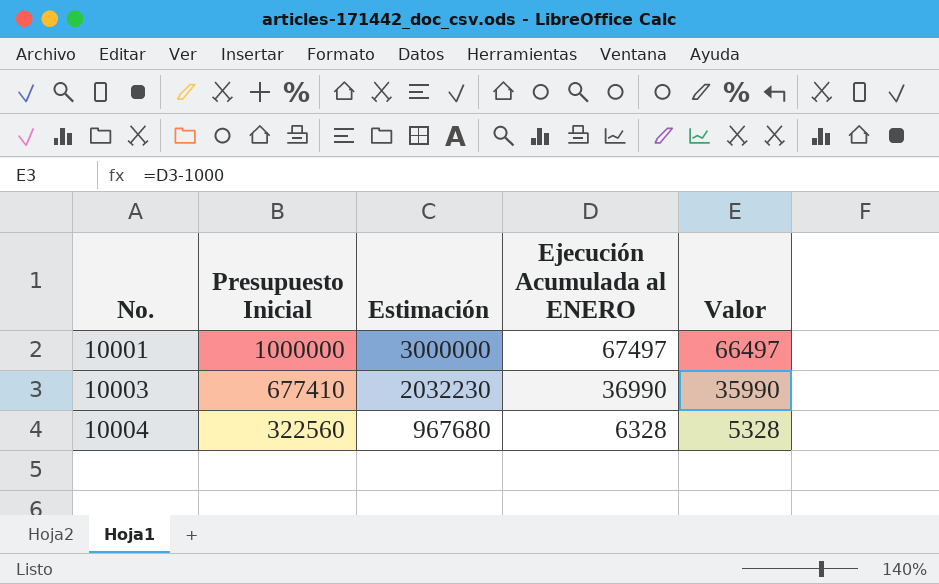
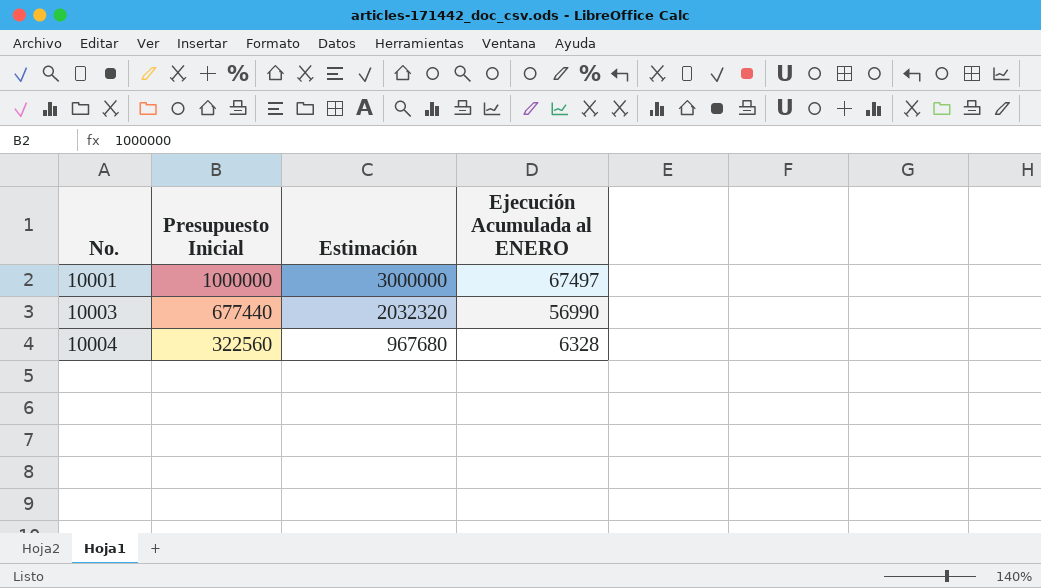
column Valor | formula: [Ejecución Acumulada al ENERO] - 1000 -> none
10003 | Presupuesto Inicial: 677410 -> 677440
10003 | Estimación: 2032230 -> 2032320
10003 | Ejecución Acumulada al ENERO: 36990 -> 56990

